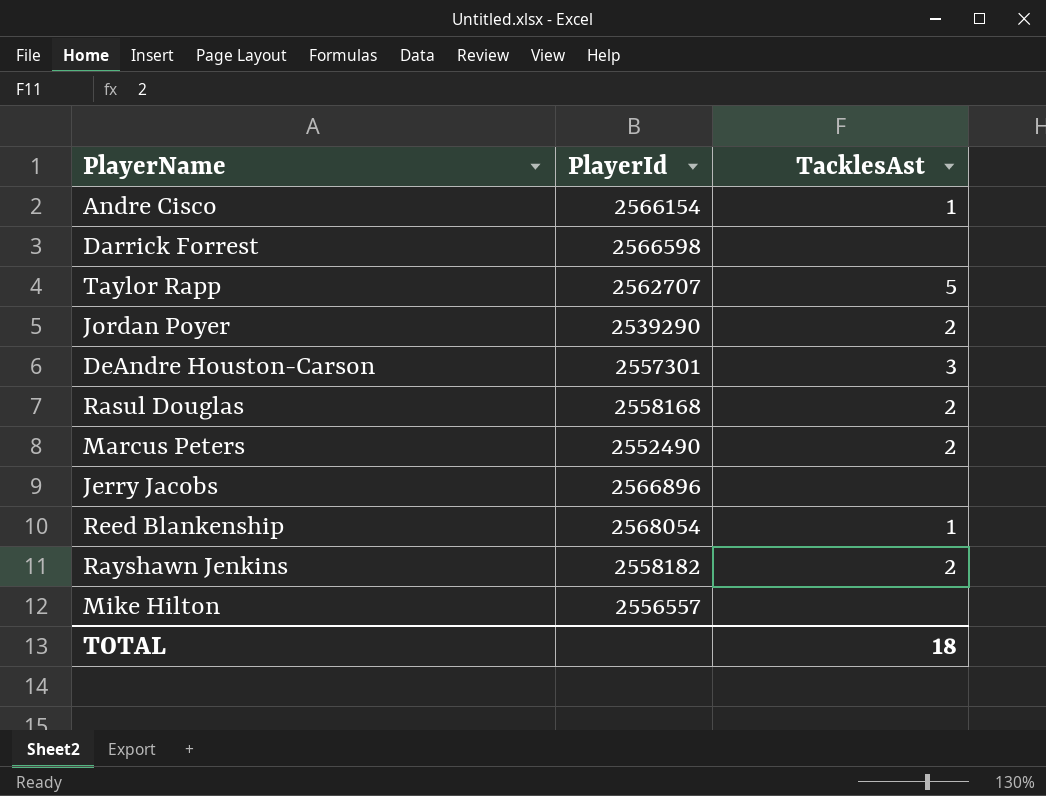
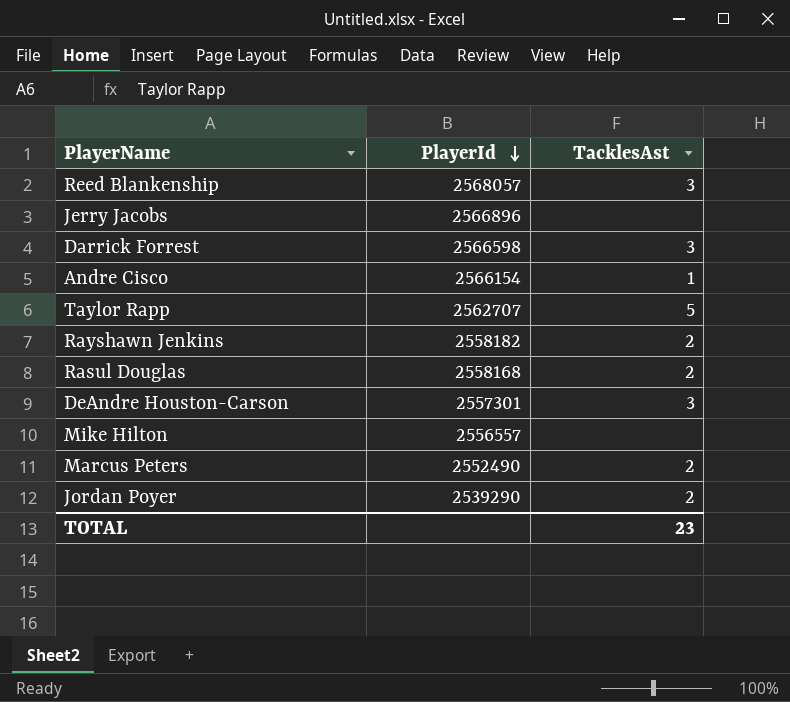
row order: none -> PlayerId descending
Reed Blankenship | PlayerId: 2568054 -> 2568057
Reed Blankenship | TacklesAst: 1 -> 3
Darrick Forrest | TacklesAst: none -> 3
TOTAL | TacklesAst: 18 -> 23

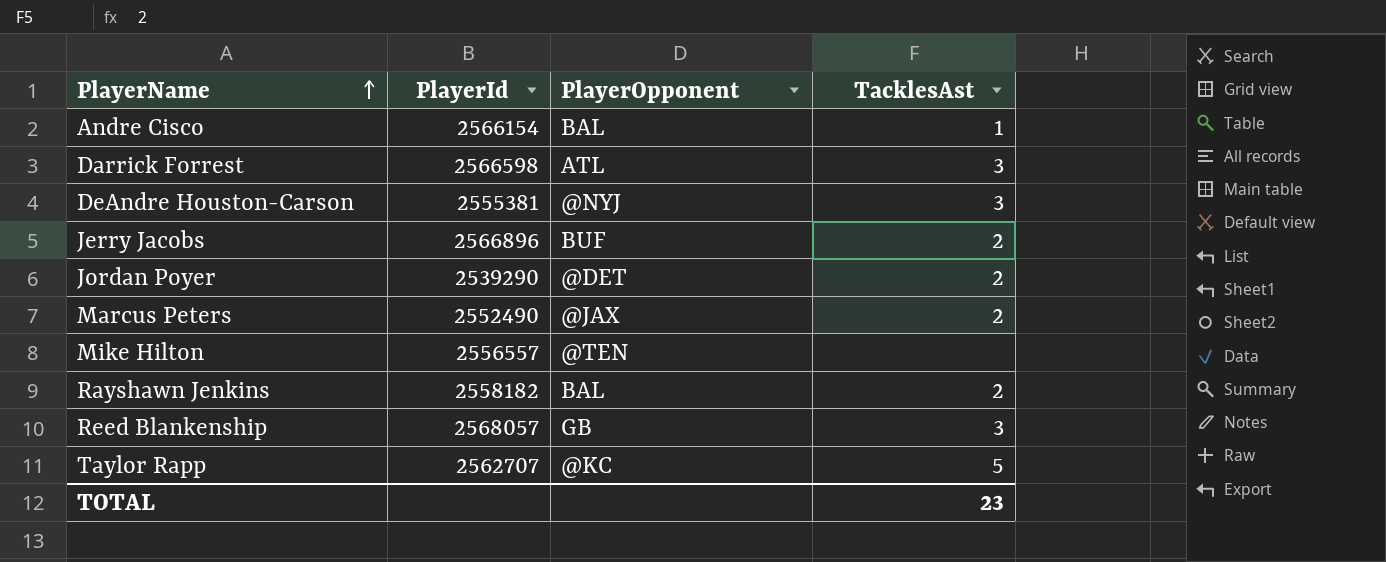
row order: PlayerId descending -> PlayerName ascending
column PlayerOpponent | position: none -> 3
row Rasul Douglas: 2558168 | 2 -> none
DeAndre Houston-Carson | PlayerId: 2557301 -> 2555381
Jerry Jacobs | TacklesAst: none -> 2

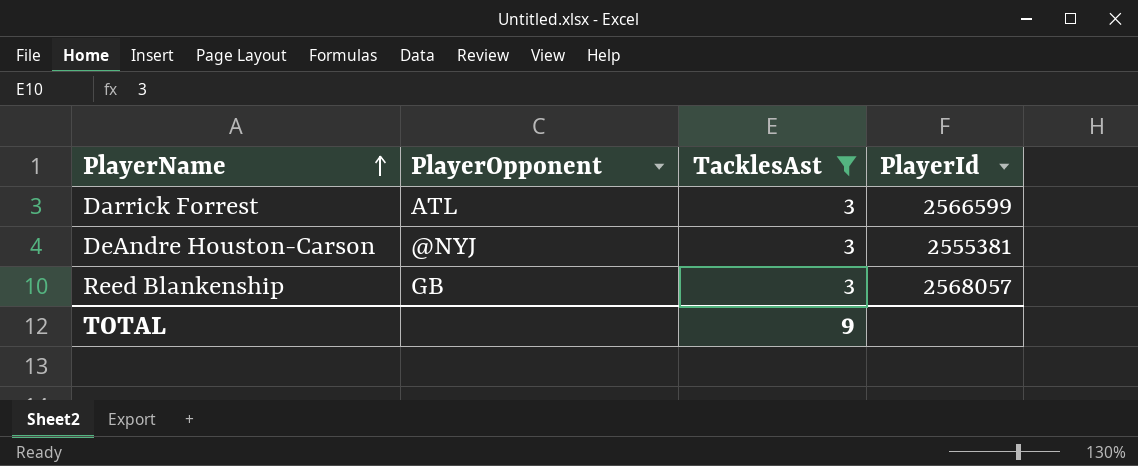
filter: none -> TacklesAst = 3
column PlayerId | position: 2 -> 4
Darrick Forrest | PlayerId: 2566598 -> 2566599
TOTAL | TacklesAst: 23 -> 9

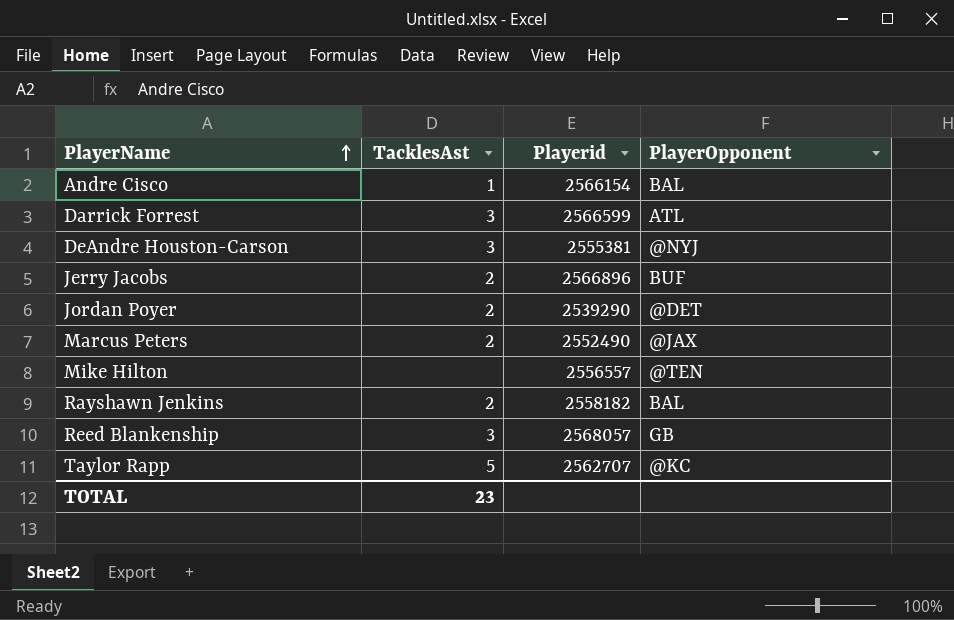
filter: TacklesAst = 3 -> none
column name: PlayerId -> Playerid
column PlayerOpponent | position: 2 -> 4
TOTAL | TacklesAst: 9 -> 23

